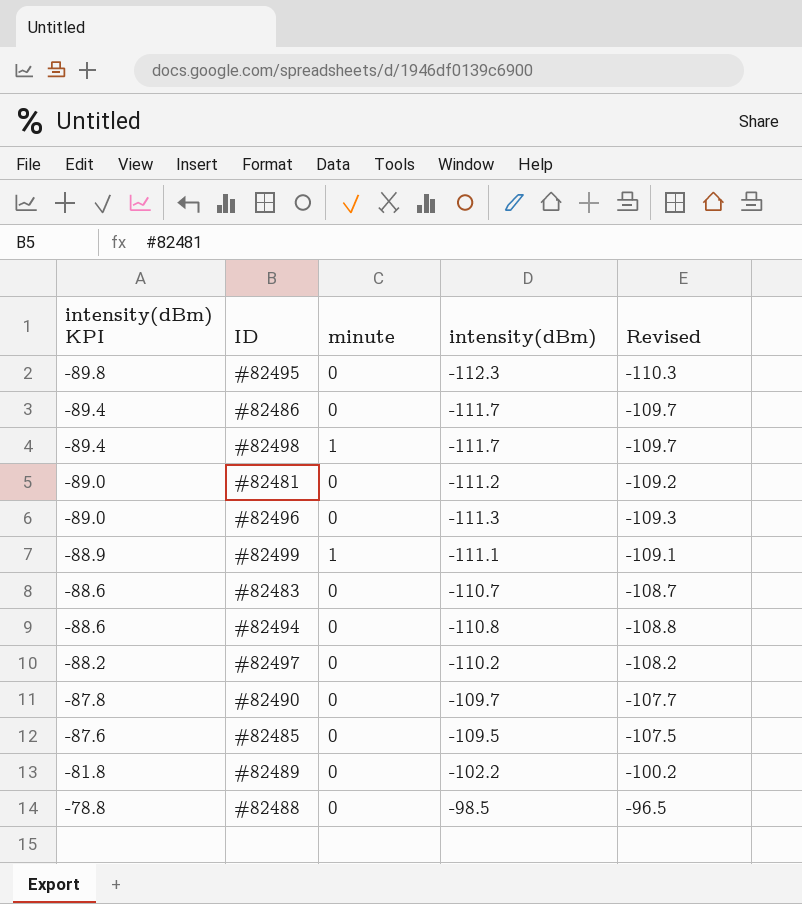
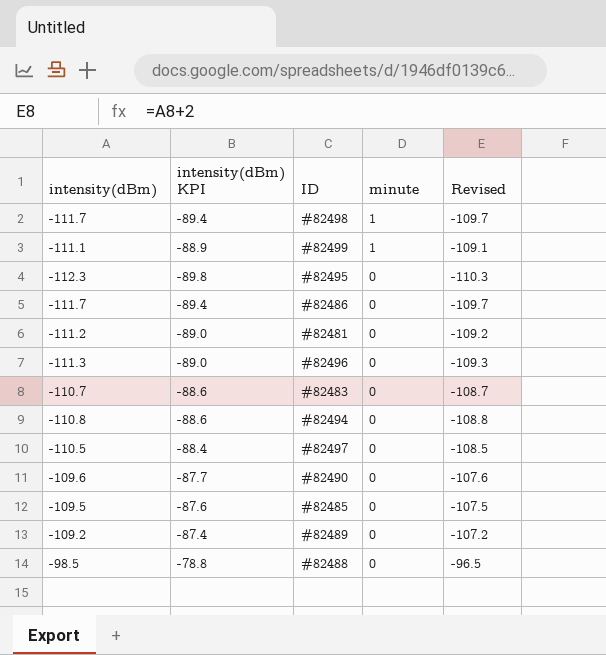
row order: intensity(dBm) KPI ascending -> minute descending
column intensity(dBm) | position: 4 -> 1
#82497 | intensity(dBm): -110.2 -> -110.5
#82497 | intensity(dBm) KPI: -88.2 -> -88.4
#82497 | Revised: -108.2 -> -108.5
#82490 | intensity(dBm): -109.7 -> -109.6
#82490 | intensity(dBm) KPI: -87.8 -> -87.7
#82490 | Revised: -107.7 -> -107.6
#82489 | intensity(dBm): -102.2 -> -109.2
#82489 | intensity(dBm) KPI: -81.8 -> -87.4
#82489 | Revised: -100.2 -> -107.2

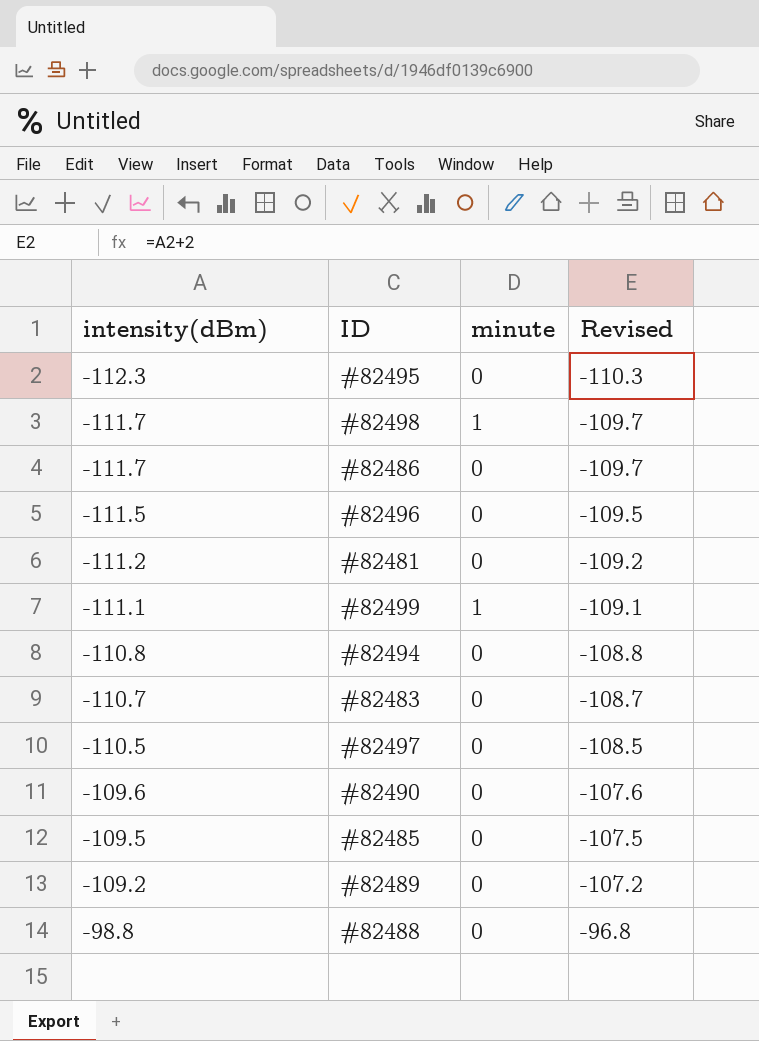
row order: minute descending -> intensity(dBm) ascending
column intensity(dBm) KPI | formula: [intensity(dBm)] * 0.8 -> none
#82496 | intensity(dBm): -111.3 -> -111.5
#82496 | Revised: -109.3 -> -109.5
#82488 | intensity(dBm): -98.5 -> -98.8
#82488 | Revised: -96.5 -> -96.8

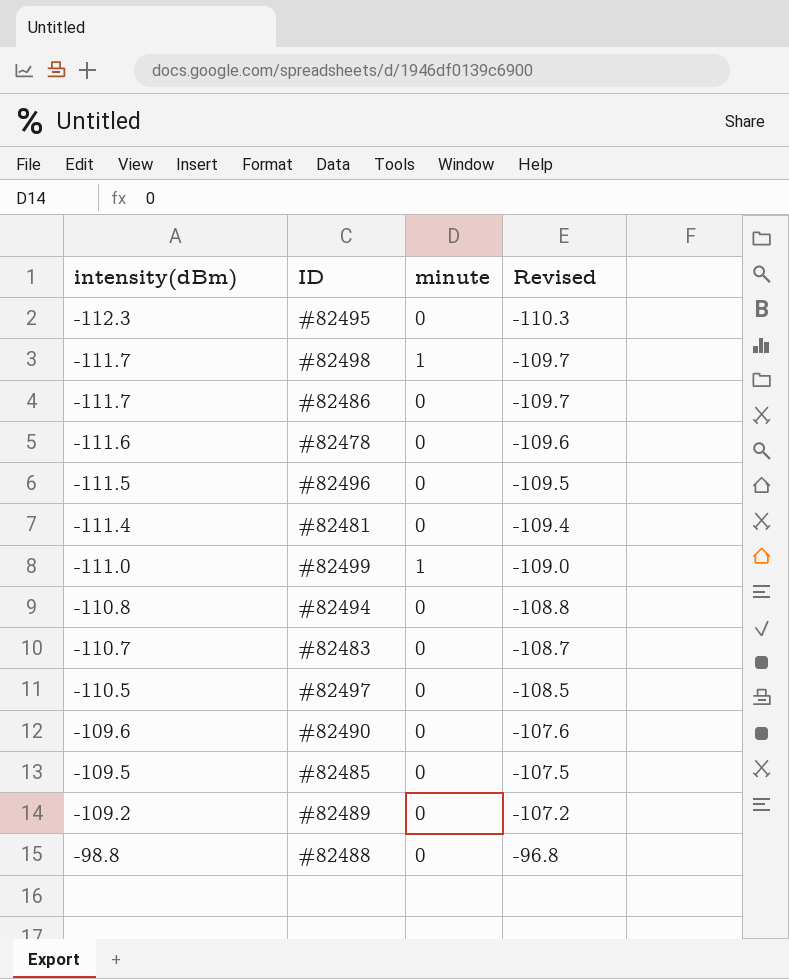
row #82478: none -> -111.6 | 0 | -109.6
#82481 | intensity(dBm): -111.2 -> -111.4
#82481 | Revised: -109.2 -> -109.4
#82499 | intensity(dBm): -111.1 -> -111.0
#82499 | Revised: -109.1 -> -109.0

